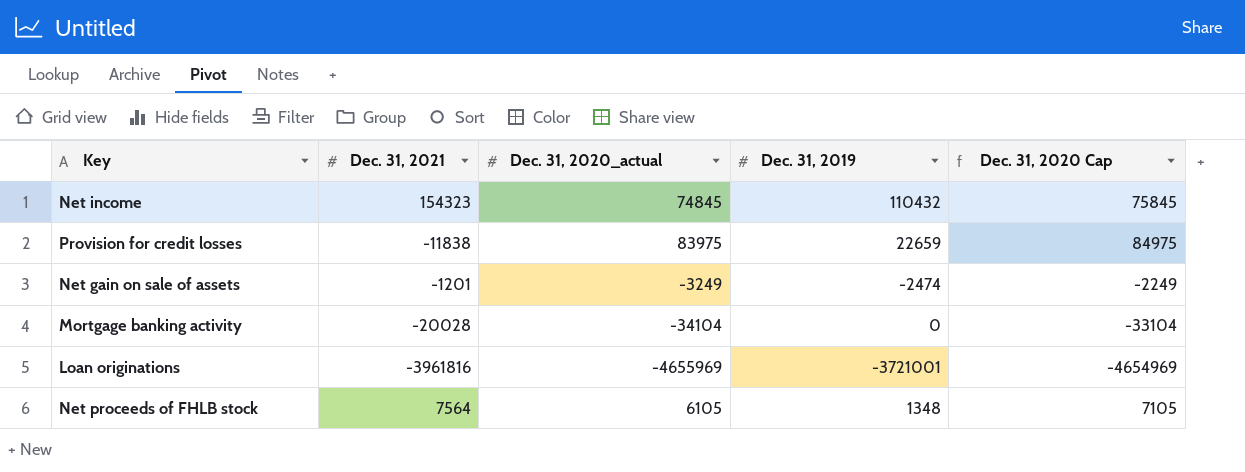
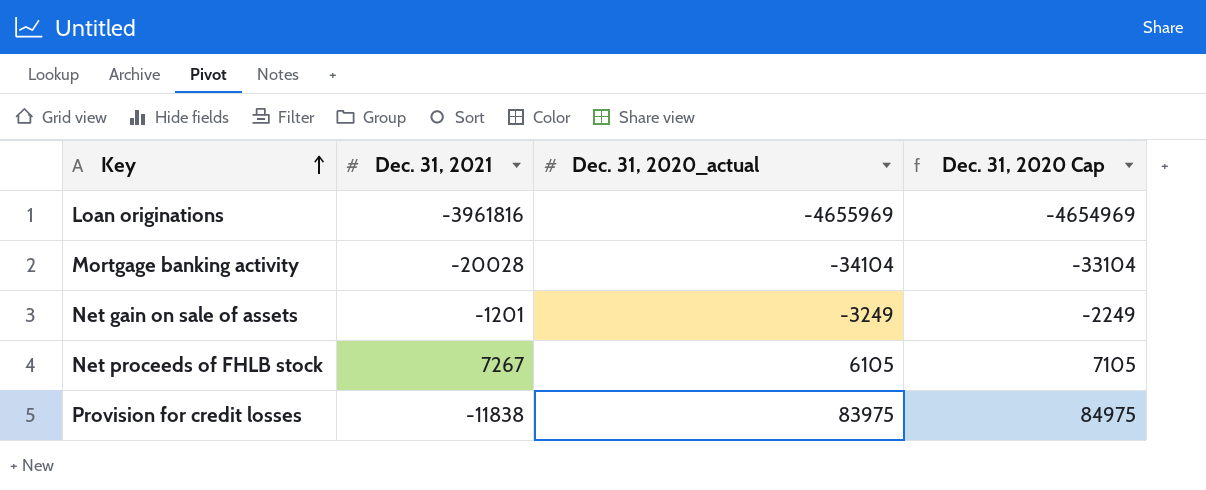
row order: none -> Key ascending
column Dec. 31, 2019 | position: 4 -> none
row Net income: 154323 | 74845 | 110432 | 75845 -> none
Net proceeds of FHLB stock | Dec. 31, 2021: 7564 -> 7267

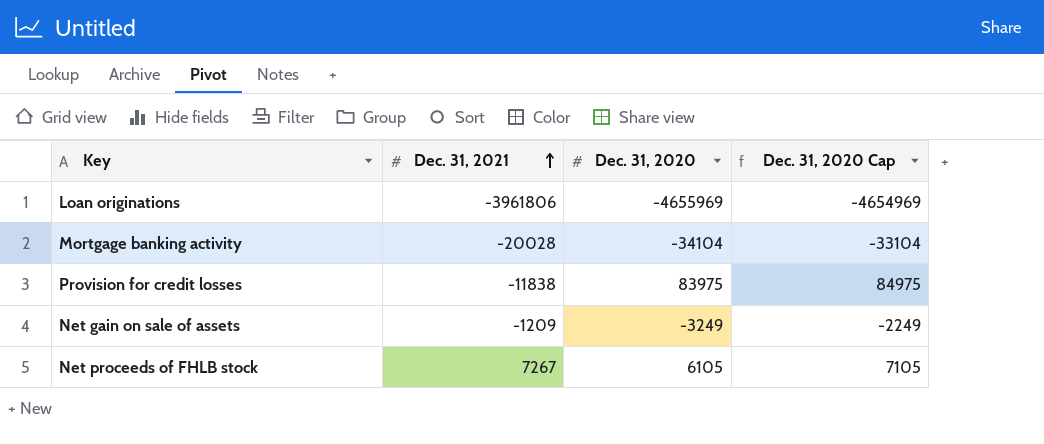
row order: Key ascending -> Dec. 31, 2021 ascending
column name: Dec. 31, 2020_actual -> Dec. 31, 2020
Loan originations | Dec. 31, 2021: -3961816 -> -3961806
Net gain on sale of assets | Dec. 31, 2021: -1201 -> -1209

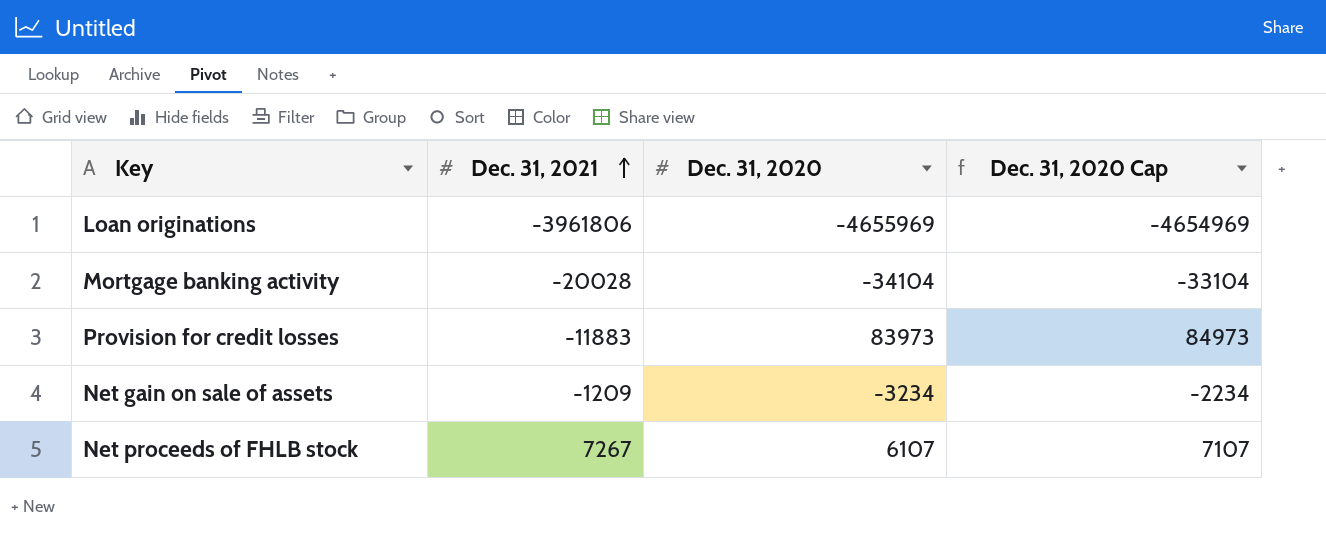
Provision for credit losses | Dec. 31, 2021: -11838 -> -11883
Provision for credit losses | Dec. 31, 2020: 83975 -> 83973
Provision for credit losses | Dec. 31, 2020 Cap: 84975 -> 84973
Net gain on sale of assets | Dec. 31, 2020: -3249 -> -3234
Net gain on sale of assets | Dec. 31, 2020 Cap: -2249 -> -2234
Net proceeds of FHLB stock | Dec. 31, 2020: 6105 -> 6107
Net proceeds of FHLB stock | Dec. 31, 2020 Cap: 7105 -> 7107

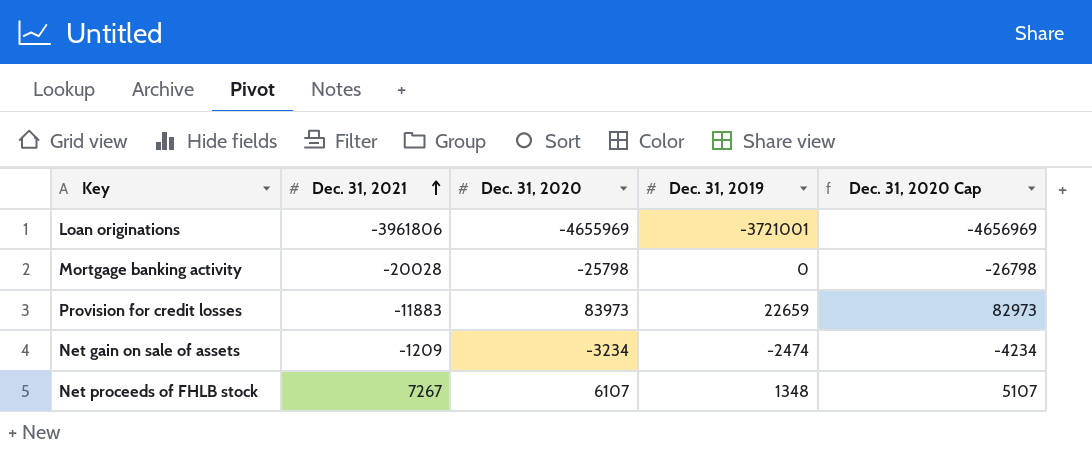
column Dec. 31, 2019 | position: none -> 4
column Dec. 31, 2020 Cap | formula: [Dec. 31, 2020] + 1000 -> [Dec. 31, 2020] - 1000
Mortgage banking activity | Dec. 31, 2020: -34104 -> -25798

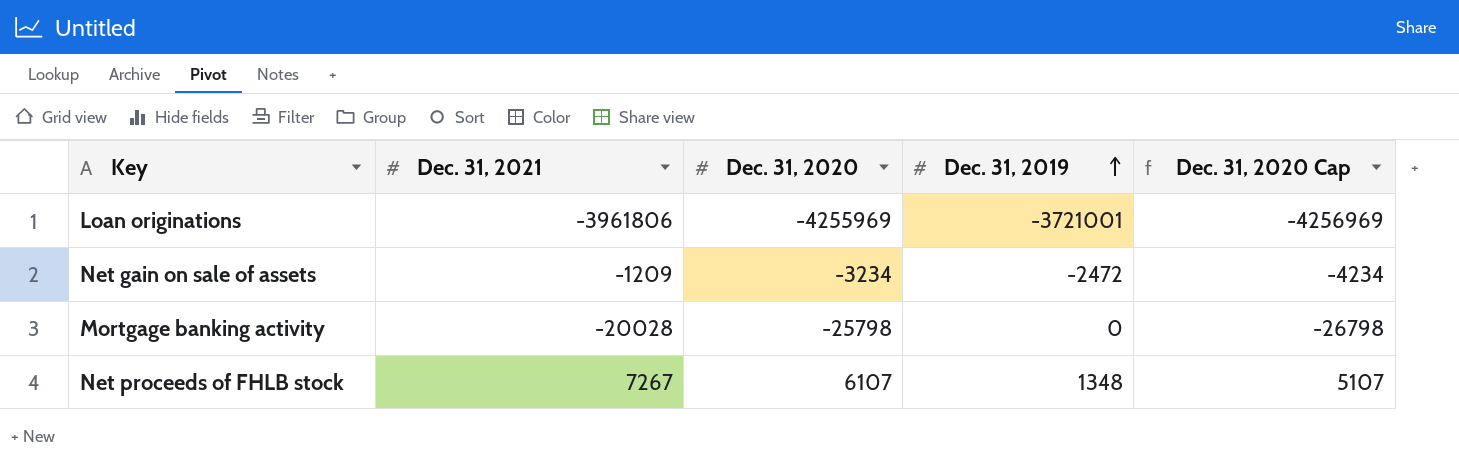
row order: Dec. 31, 2021 ascending -> Dec. 31, 2019 ascending
row Provision for credit losses: -11883 | 83973 | 22659 | 82973 -> none
Loan originations | Dec. 31, 2020: -4655969 -> -4255969
Loan originations | Dec. 31, 2020 Cap: -4656969 -> -4256969
Net gain on sale of assets | Dec. 31, 2019: -2474 -> -2472

